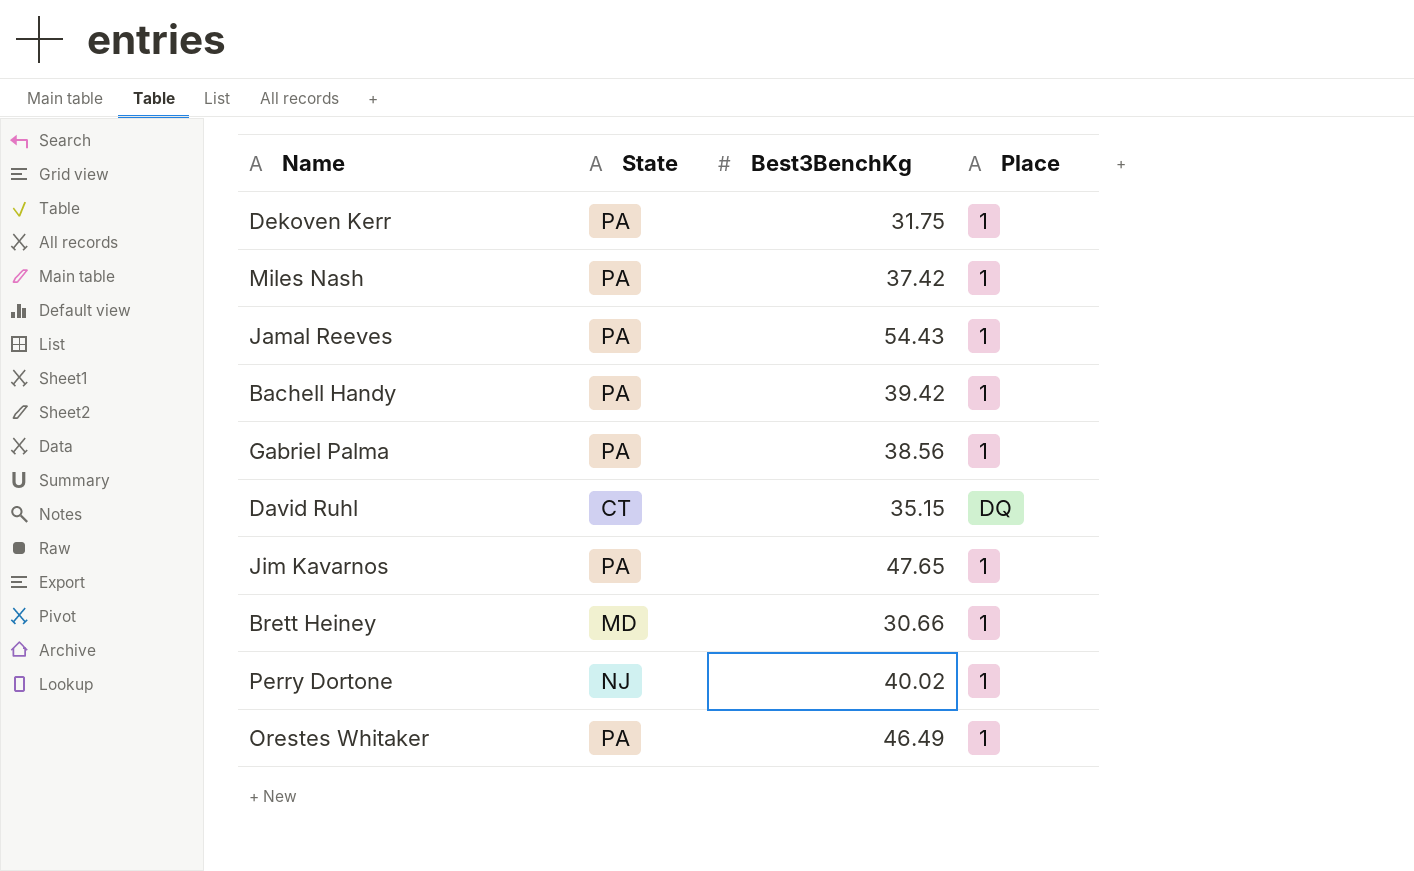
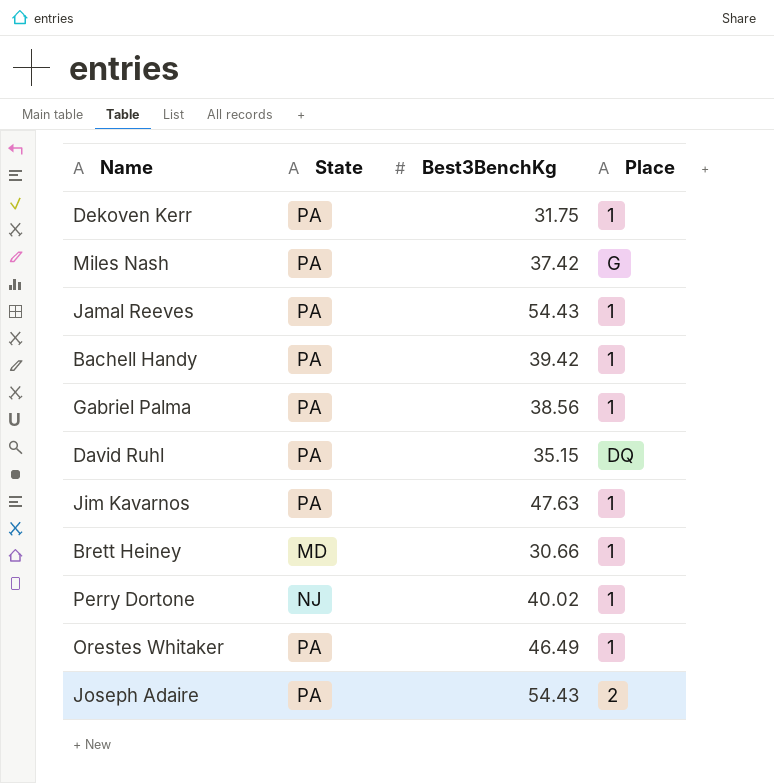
Miles Nash | Place: 1 -> G
David Ruhl | State: CT -> PA
Jim Kavarnos | Best3BenchKg: 47.65 -> 47.63
row Joseph Adaire: none -> PA | 54.43 | 2

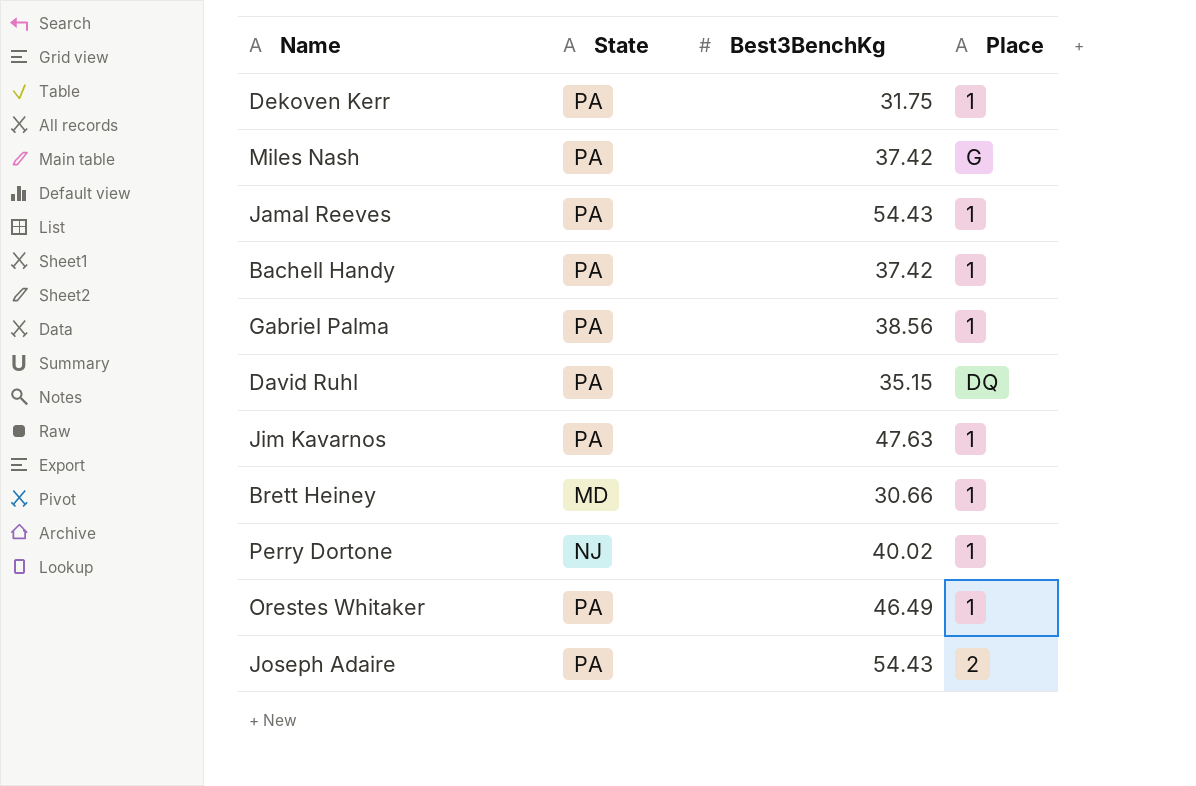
Bachell Handy | Best3BenchKg: 39.42 -> 37.42

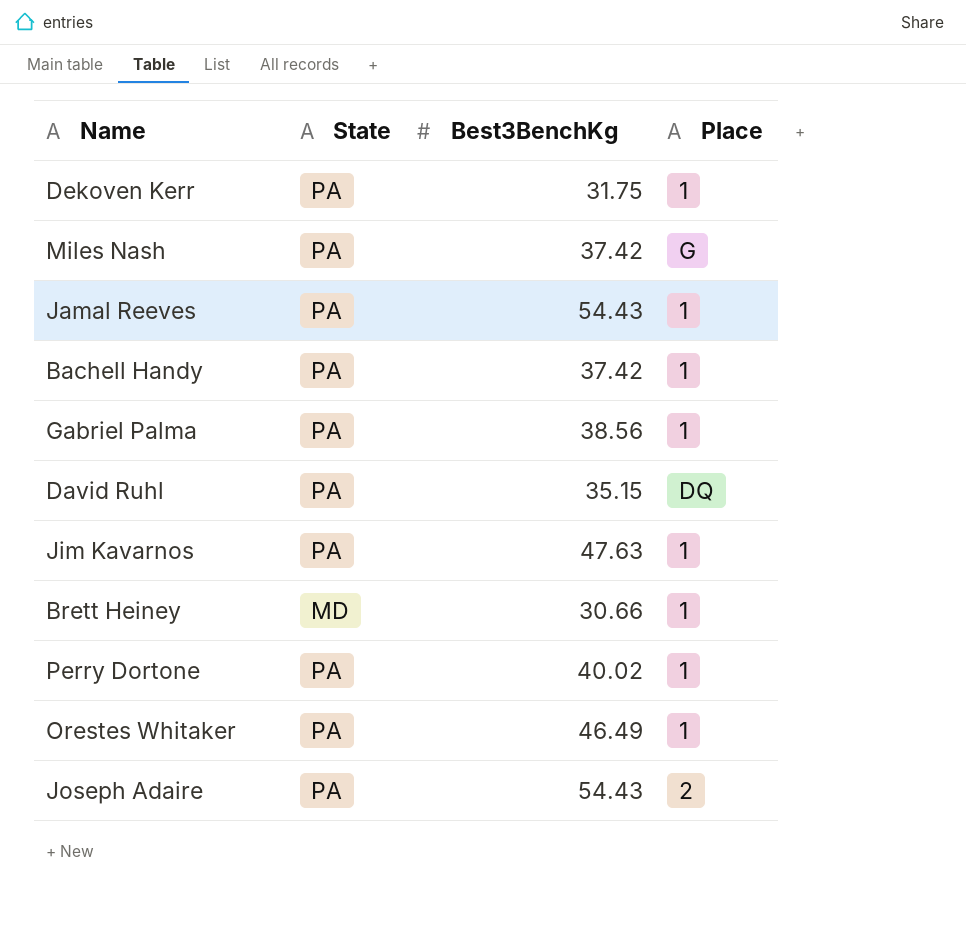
Perry Dortone | State: NJ -> PA

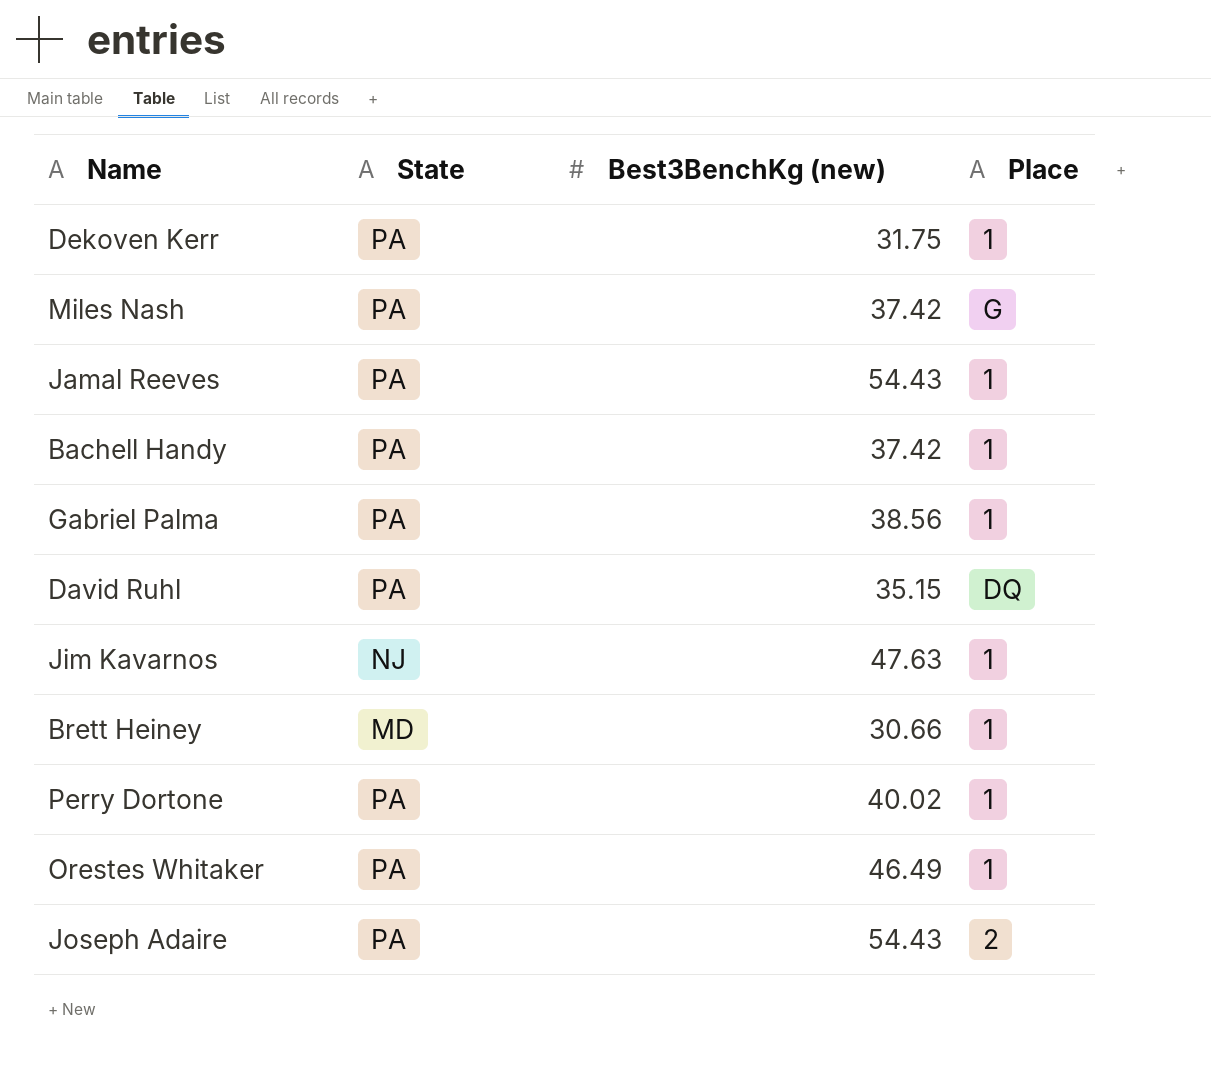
column name: Best3BenchKg -> Best3BenchKg (new)
Jim Kavarnos | State: PA -> NJ

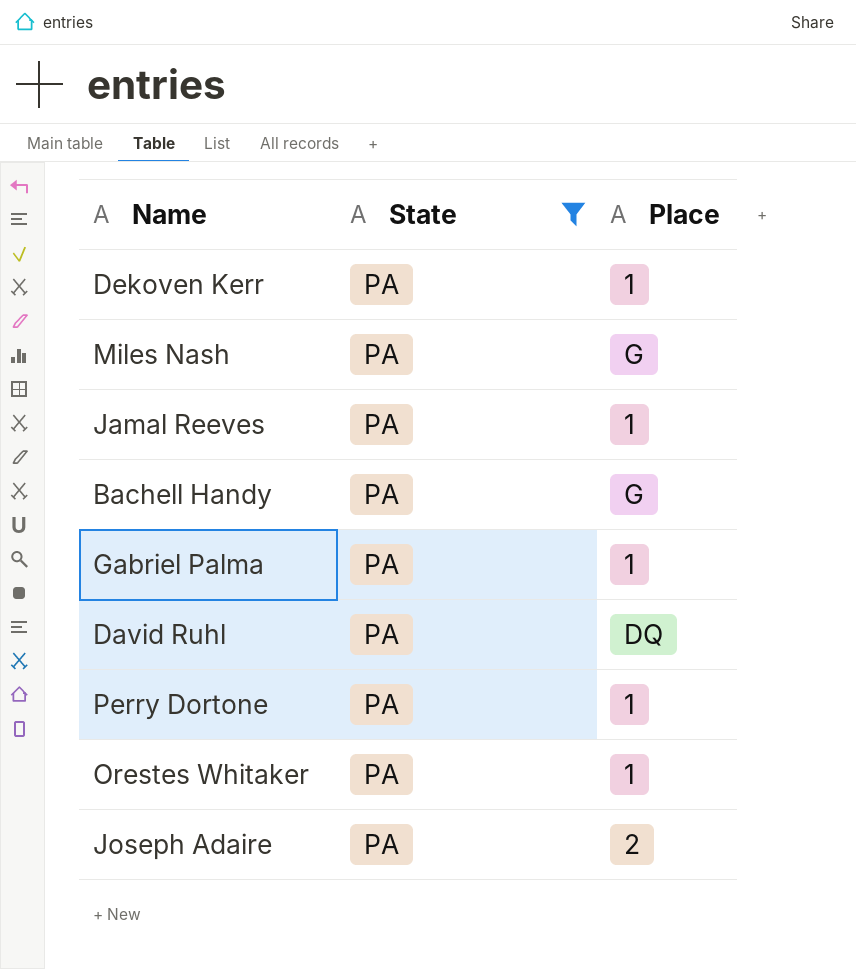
filter: none -> State = PA
column Best3BenchKg (new) | position: 3 -> none
Bachell Handy | Place: 1 -> G

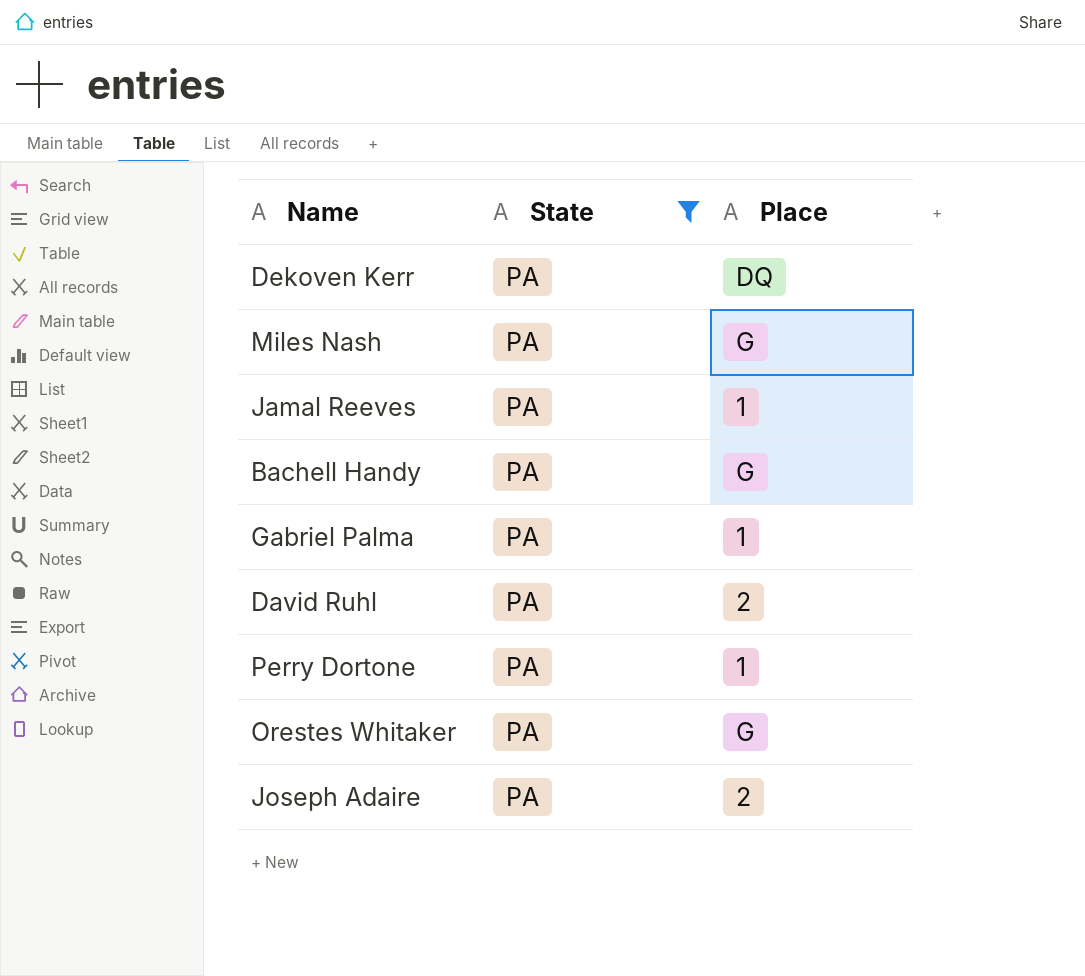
Dekoven Kerr | Place: 1 -> DQ
David Ruhl | Place: DQ -> 2
Orestes Whitaker | Place: 1 -> G

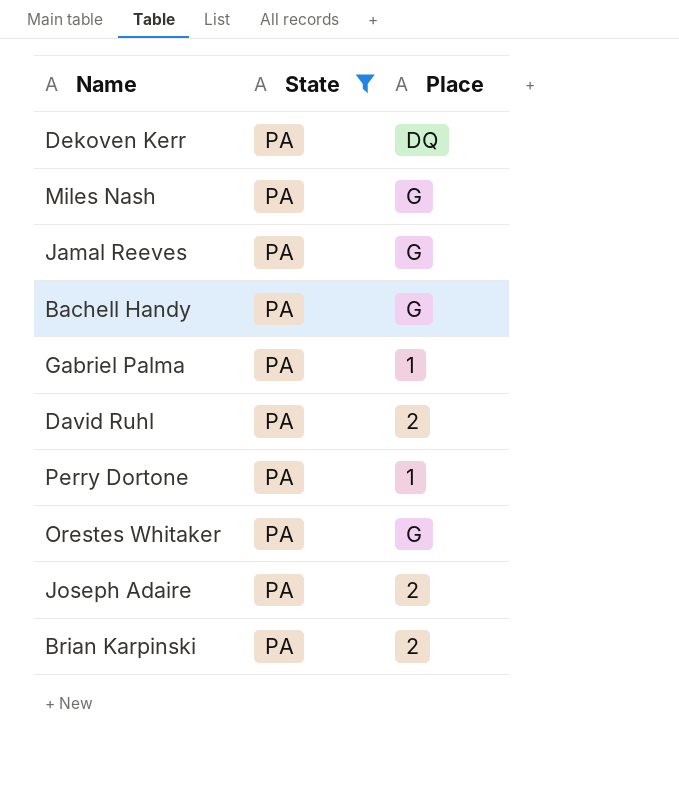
Jamal Reeves | Place: 1 -> G
row Brian Karpinski: none -> PA | 2

